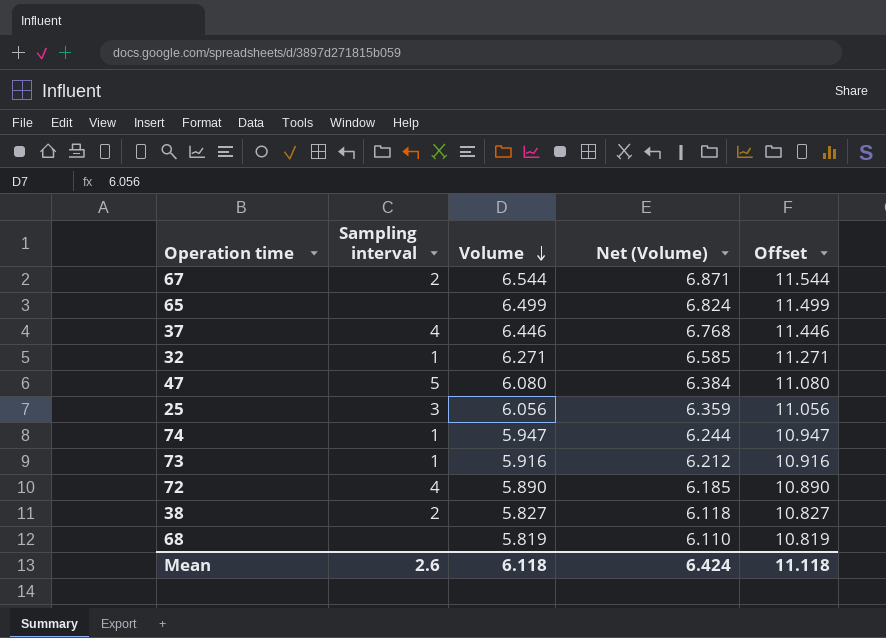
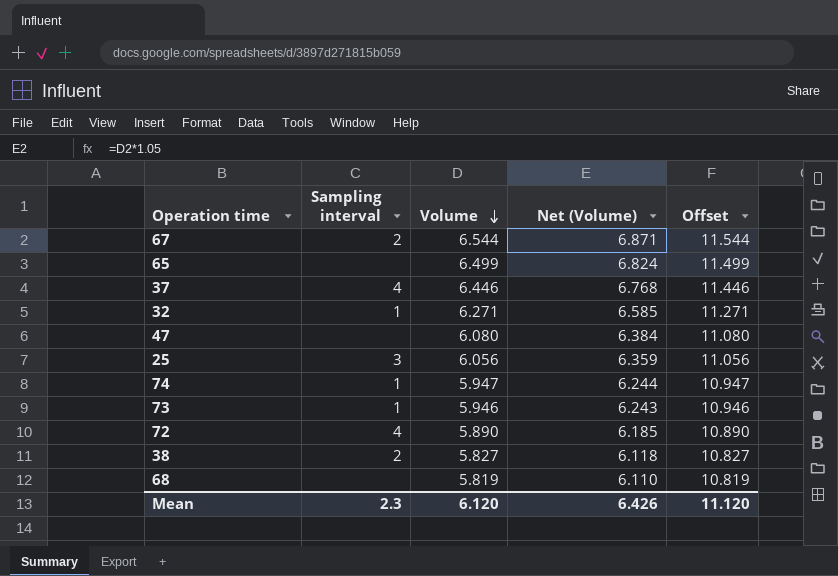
47 | Sampling interval: 5 -> none
73 | Volume: 5.916 -> 5.946
73 | Net (Volume): 6.212 -> 6.243
73 | Offset: 10.916 -> 10.946
Mean | Sampling interval: 2.6 -> 2.3
Mean | Volume: 6.118 -> 6.120
Mean | Net (Volume): 6.424 -> 6.426
Mean | Offset: 11.118 -> 11.120

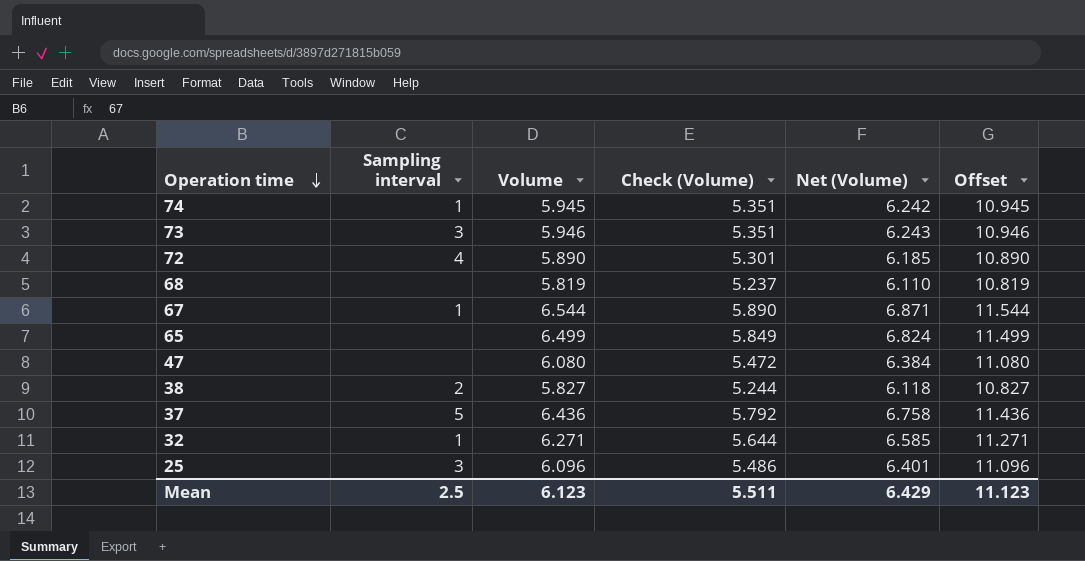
row order: Volume descending -> Operation time descending
column Check (Volume) | formula: none -> [Volume] * 0.9
74 | Volume: 5.947 -> 5.945
74 | Net (Volume): 6.244 -> 6.242
74 | Offset: 10.947 -> 10.945
73 | Sampling interval: 1 -> 3
67 | Sampling interval: 2 -> 1
37 | Sampling interval: 4 -> 5
37 | Volume: 6.446 -> 6.436
37 | Net (Volume): 6.768 -> 6.758
37 | Offset: 11.446 -> 11.436
25 | Volume: 6.056 -> 6.096
25 | Net (Volume): 6.359 -> 6.401
25 | Offset: 11.056 -> 11.096
Mean | Sampling interval: 2.3 -> 2.5
Mean | Volume: 6.120 -> 6.123
Mean | Net (Volume): 6.426 -> 6.429
Mean | Offset: 11.120 -> 11.123

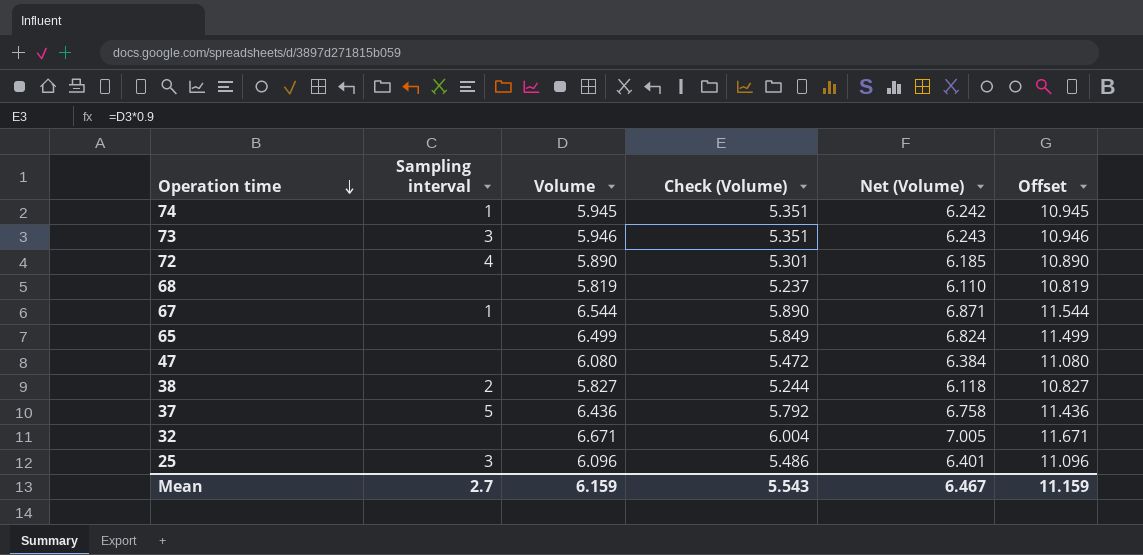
32 | Sampling interval: 1 -> none
32 | Volume: 6.271 -> 6.671
32 | Check (Volume): 5.644 -> 6.004
32 | Net (Volume): 6.585 -> 7.005
32 | Offset: 11.271 -> 11.671
Mean | Sampling interval: 2.5 -> 2.7
Mean | Volume: 6.123 -> 6.159
Mean | Check (Volume): 5.511 -> 5.543
Mean | Net (Volume): 6.429 -> 6.467
Mean | Offset: 11.123 -> 11.159

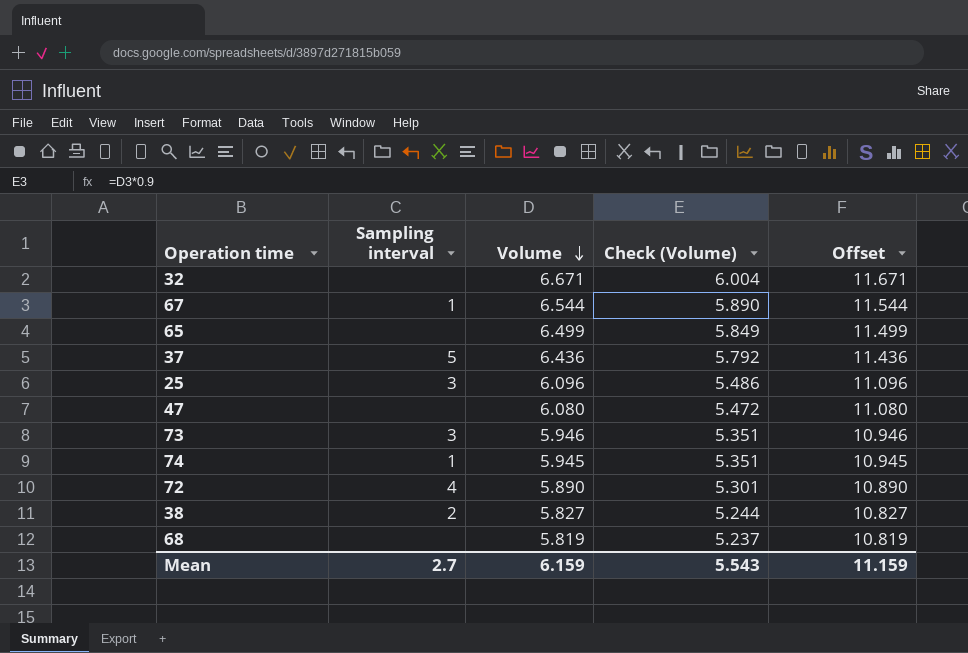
row order: Operation time descending -> Volume descending
column Net (Volume) | formula: [Volume] * 1.05 -> none

